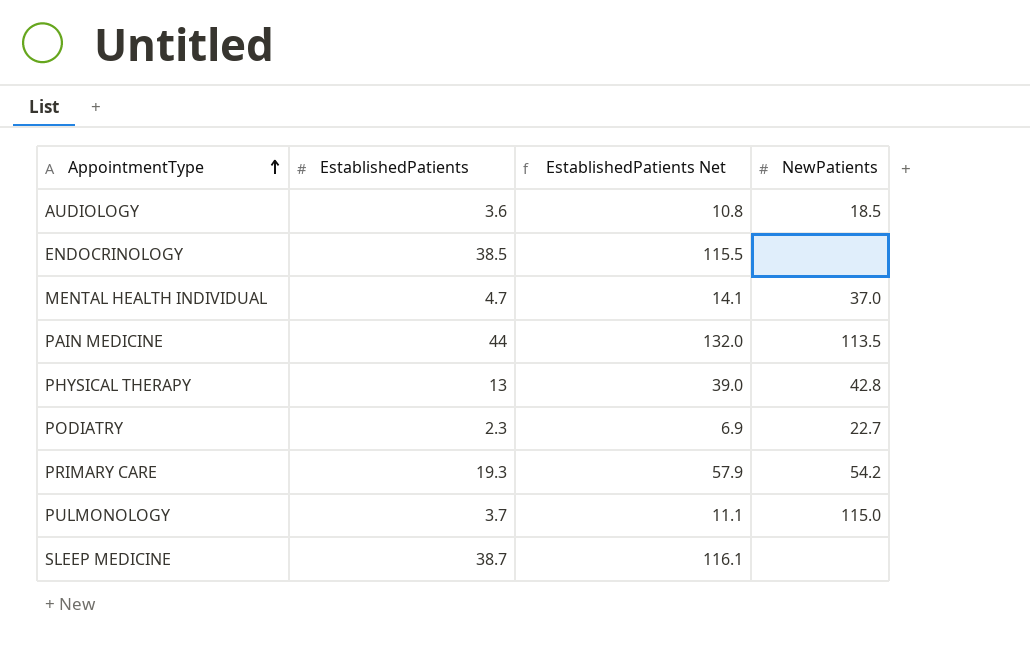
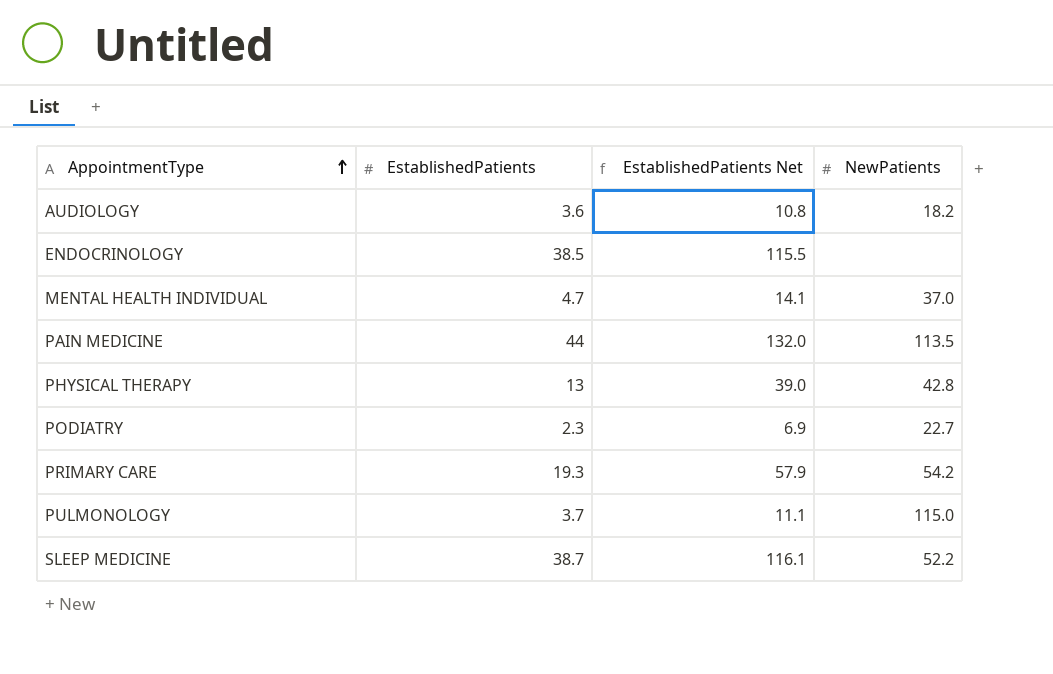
AUDIOLOGY | NewPatients: 18.5 -> 18.2
SLEEP MEDICINE | NewPatients: none -> 52.2

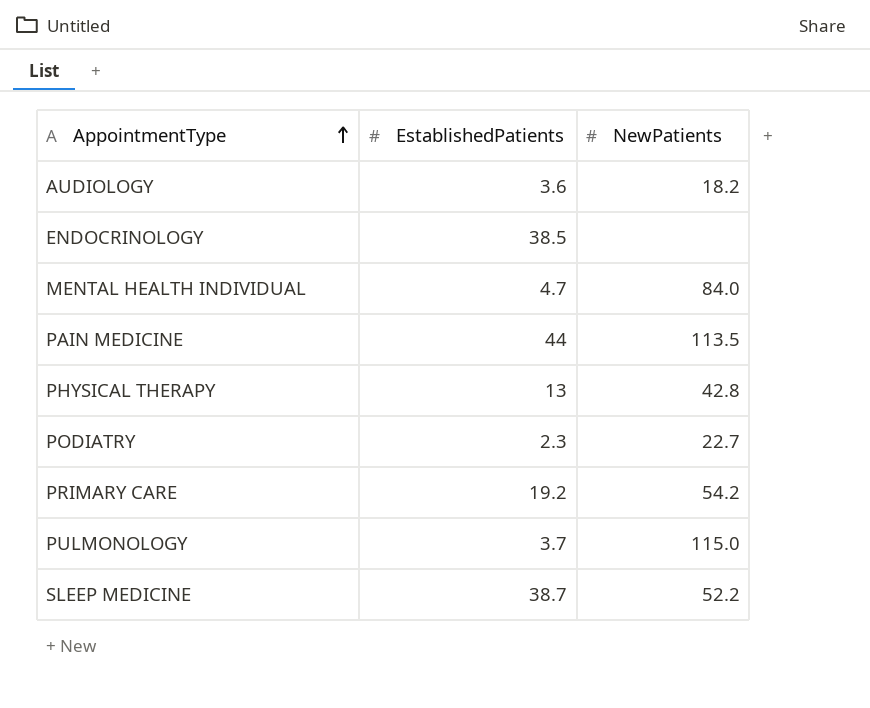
column EstablishedPatients Net | formula: [EstablishedPatients] * 3 -> none
MENTAL HEALTH INDIVIDUAL | NewPatients: 37.0 -> 84.0
PRIMARY CARE | EstablishedPatients: 19.3 -> 19.2

